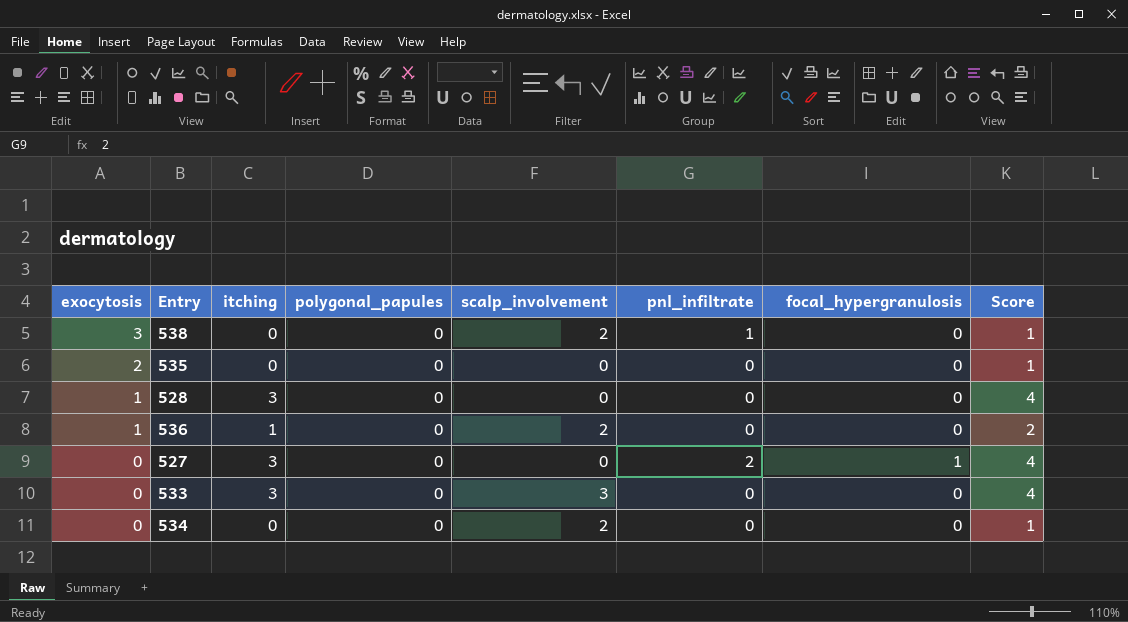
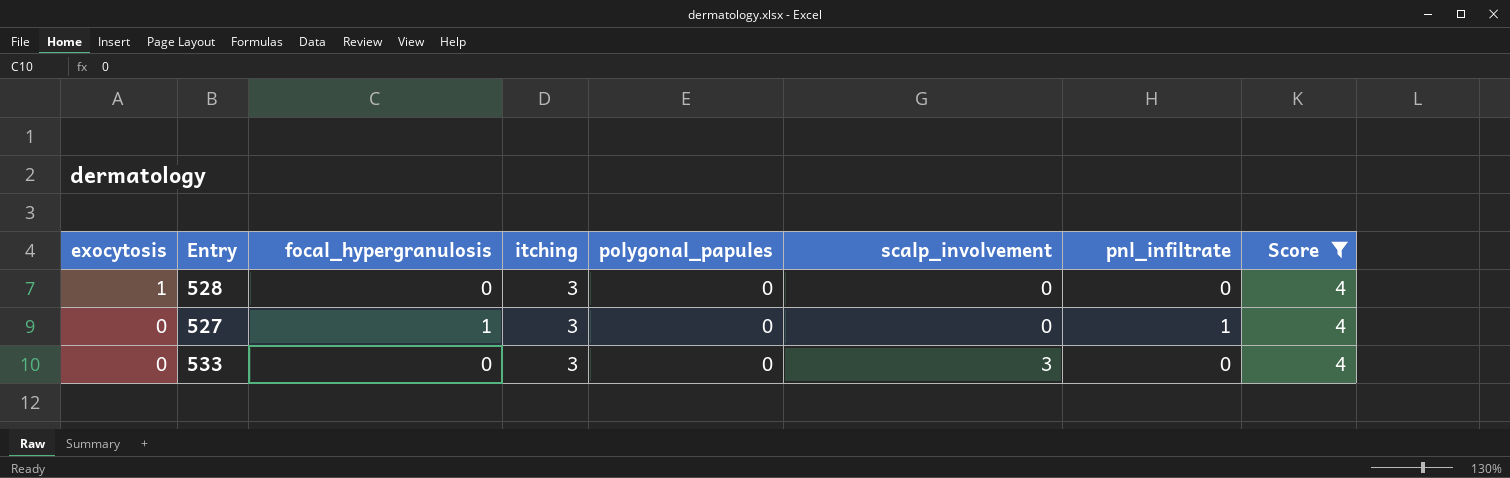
filter: none -> Score = 4
column focal_hypergranulosis | position: 7 -> 3
527 | pnl_infiltrate: 2 -> 1

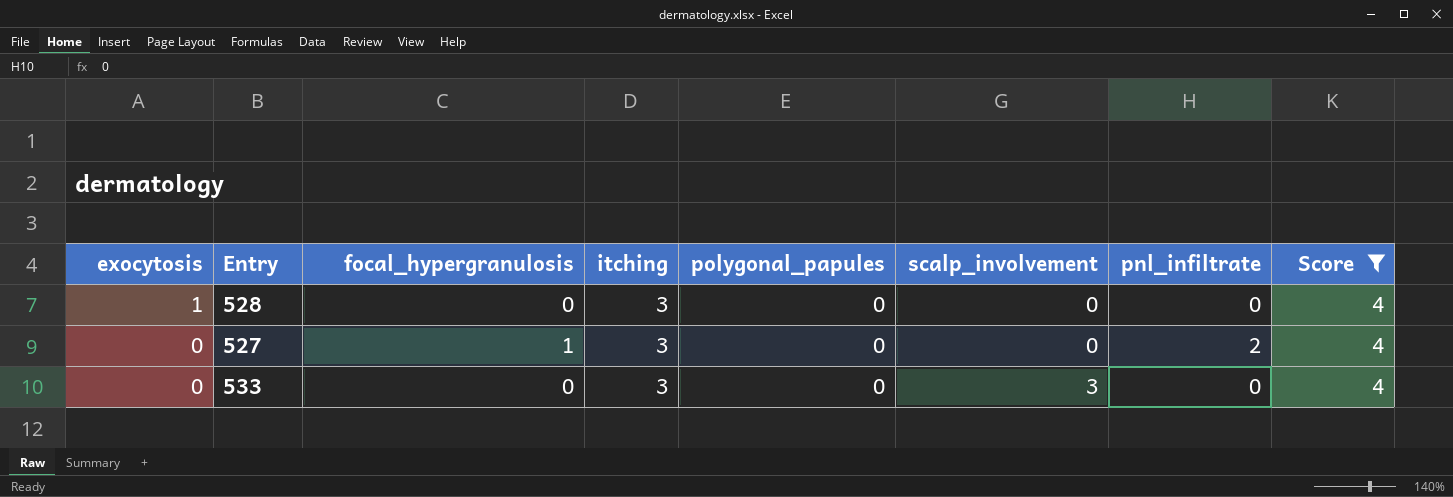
527 | pnl_infiltrate: 1 -> 2

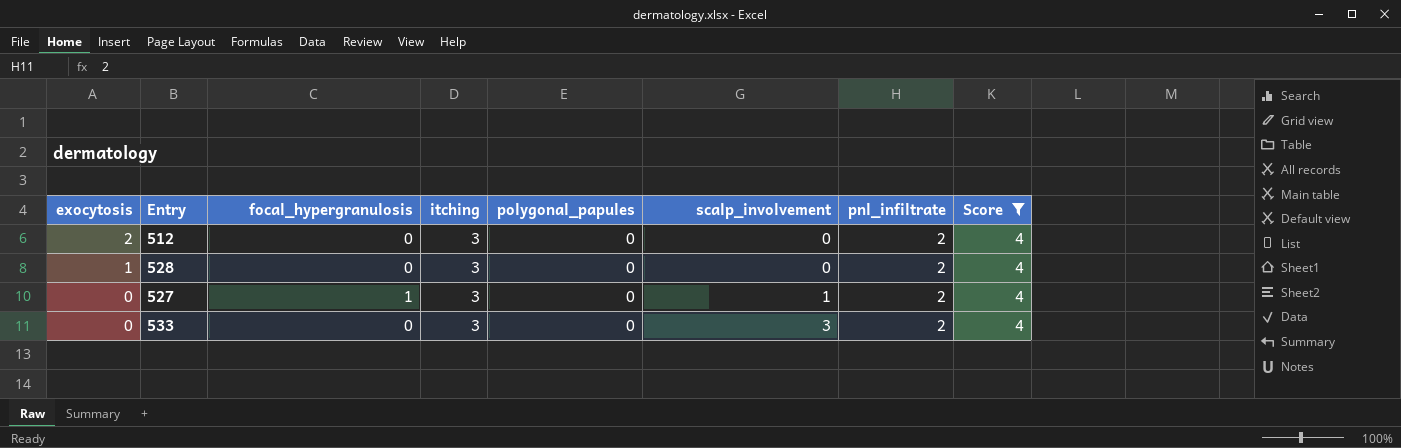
row 512: none -> 2 | 0 | 3 | 0 | 0 | 2 | 4
528 | pnl_infiltrate: 0 -> 2
527 | scalp_involvement: 0 -> 1
533 | pnl_infiltrate: 0 -> 2

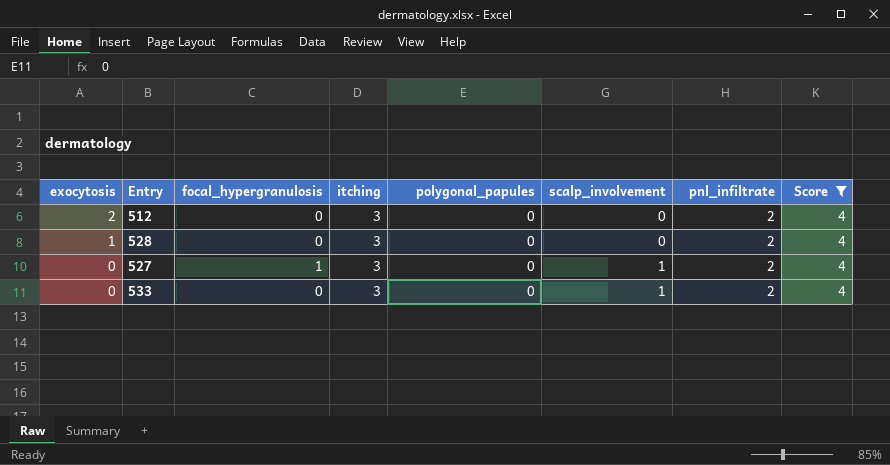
533 | scalp_involvement: 3 -> 1

